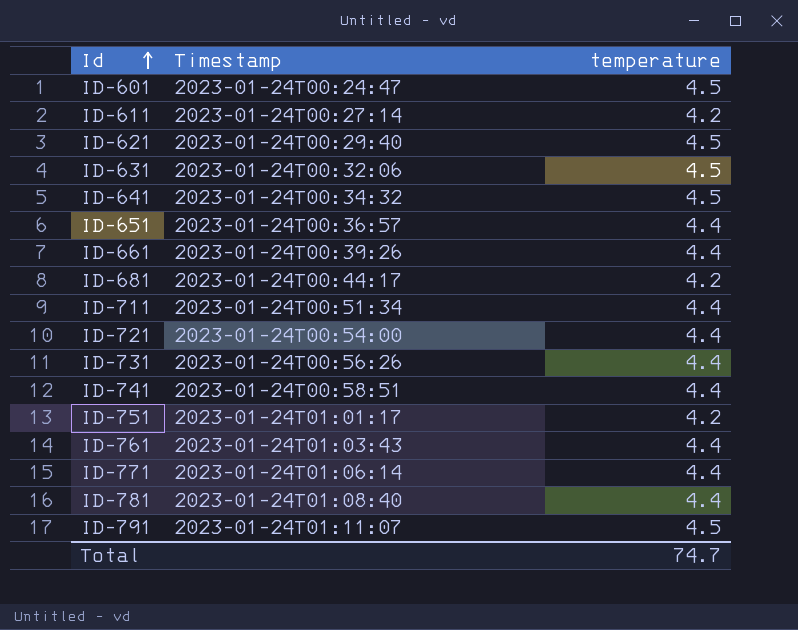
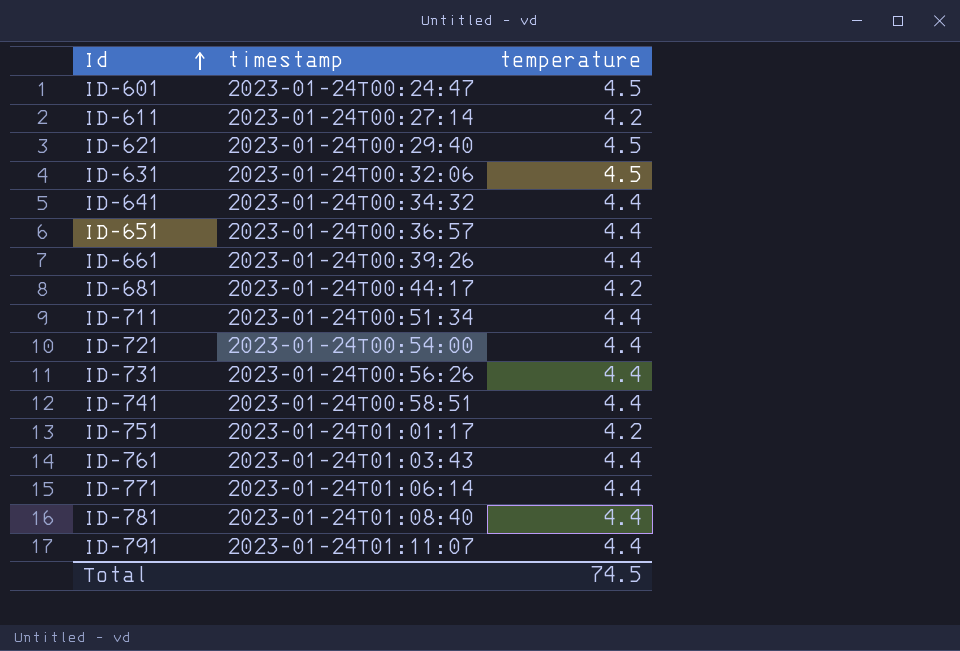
column name: Timestamp -> timestamp
ID-641 | temperature: 4.5 -> 4.4
ID-791 | temperature: 4.5 -> 4.4
Total | temperature: 74.7 -> 74.5

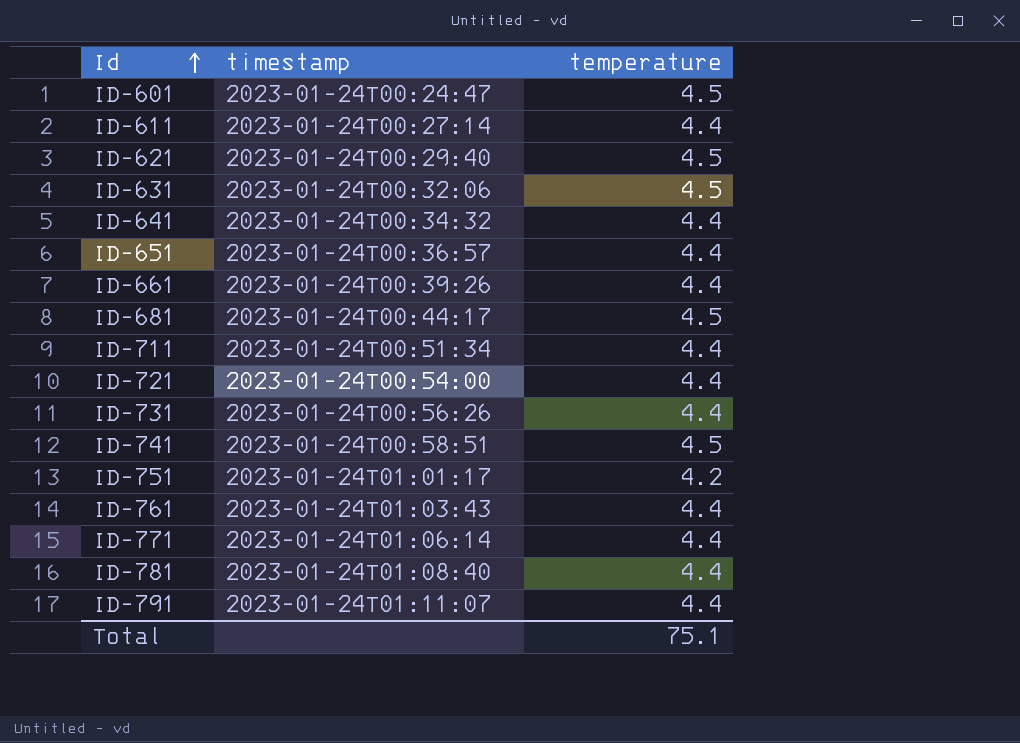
ID-611 | temperature: 4.2 -> 4.4
ID-681 | temperature: 4.2 -> 4.5
ID-741 | temperature: 4.4 -> 4.5
Total | temperature: 74.5 -> 75.1

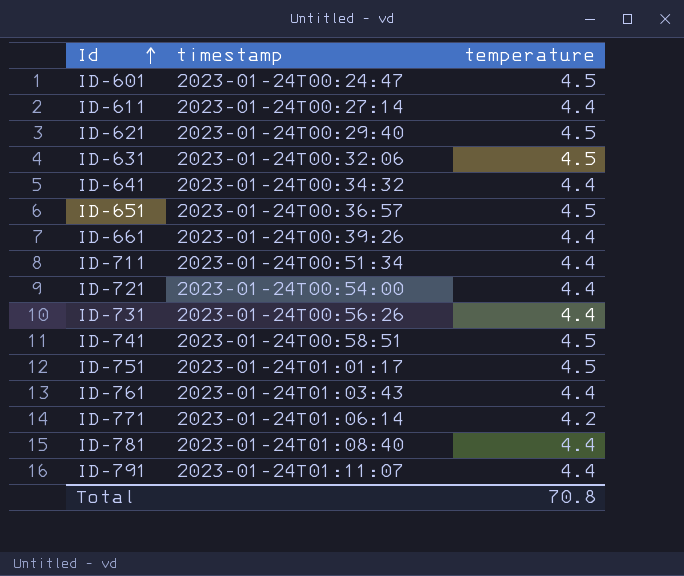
row ID-681: 2023-01-24T00:44:17 | 4.5 -> none
ID-651 | temperature: 4.4 -> 4.5
ID-751 | temperature: 4.2 -> 4.5
ID-771 | temperature: 4.4 -> 4.2
Total | temperature: 75.1 -> 70.8

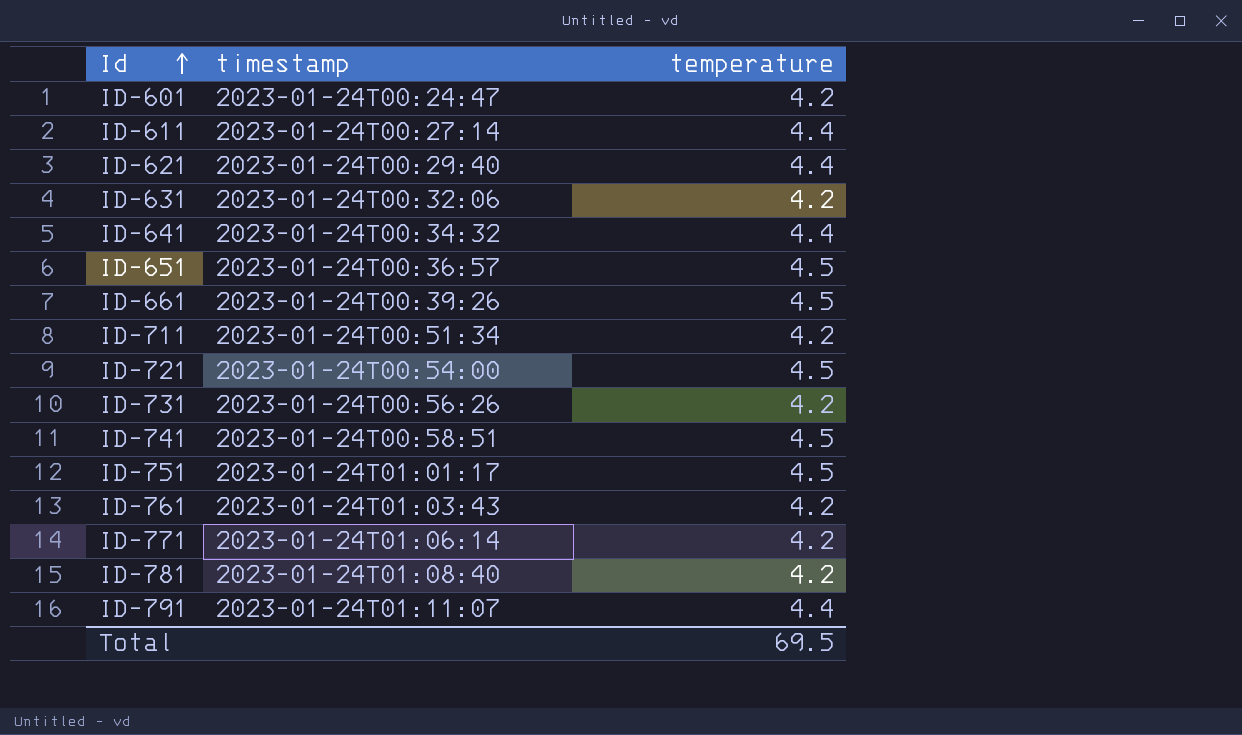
ID-601 | temperature: 4.5 -> 4.2
ID-621 | temperature: 4.5 -> 4.4
ID-631 | temperature: 4.5 -> 4.2
ID-661 | temperature: 4.4 -> 4.5
ID-711 | temperature: 4.4 -> 4.2
ID-721 | temperature: 4.4 -> 4.5
ID-731 | temperature: 4.4 -> 4.2
ID-761 | temperature: 4.4 -> 4.2
ID-781 | temperature: 4.4 -> 4.2
Total | temperature: 70.8 -> 69.5

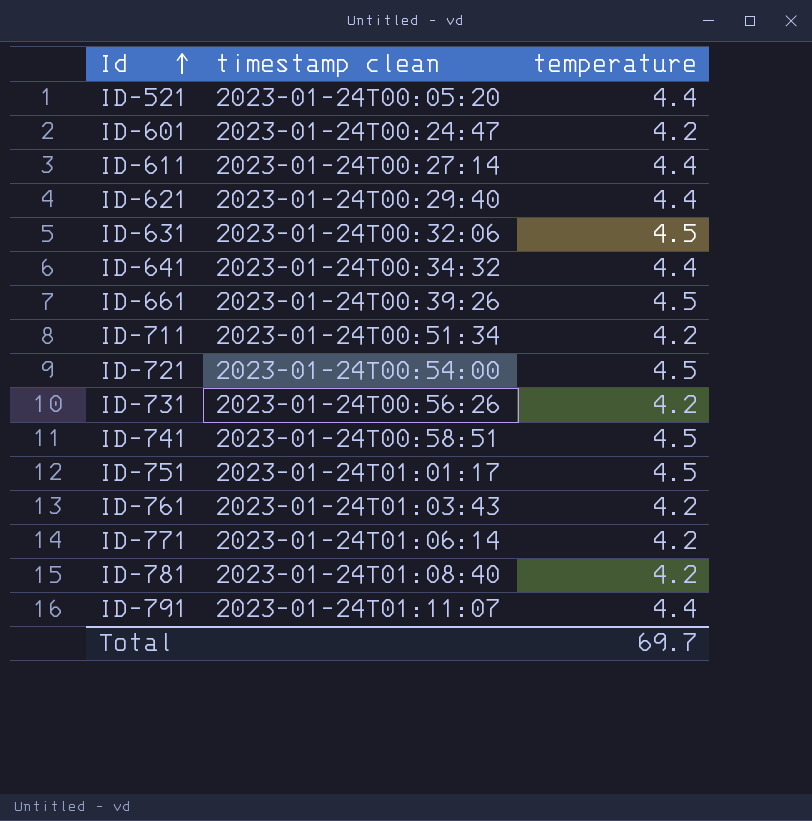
column name: timestamp -> timestamp clean
row ID-651: 2023-01-24T00:36:57 | 4.5 -> none
row ID-521: none -> 2023-01-24T00:05:20 | 4.4
ID-631 | temperature: 4.2 -> 4.5
Total | temperature: 69.5 -> 69.7

